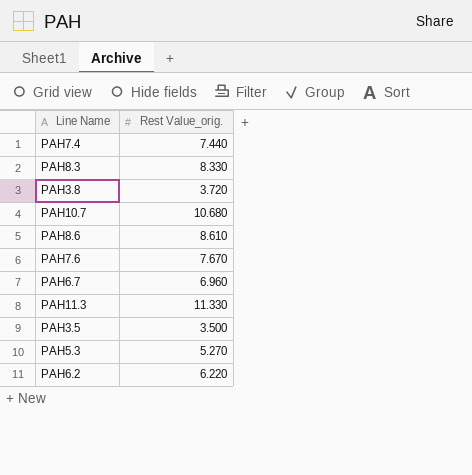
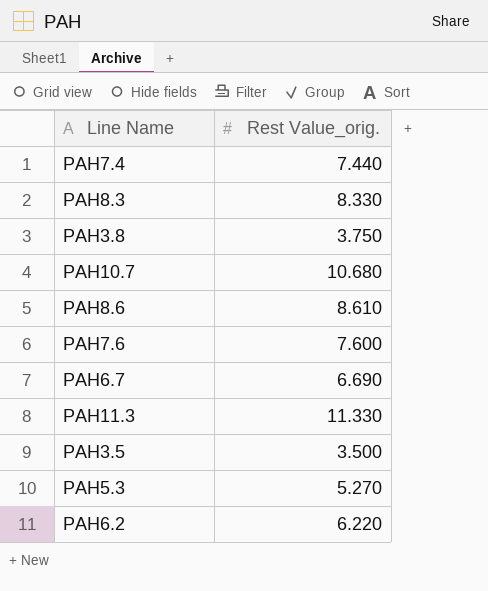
PAH3.8 | Rest Value_orig.: 3.720 -> 3.750
PAH7.6 | Rest Value_orig.: 7.670 -> 7.600
PAH6.7 | Rest Value_orig.: 6.960 -> 6.690

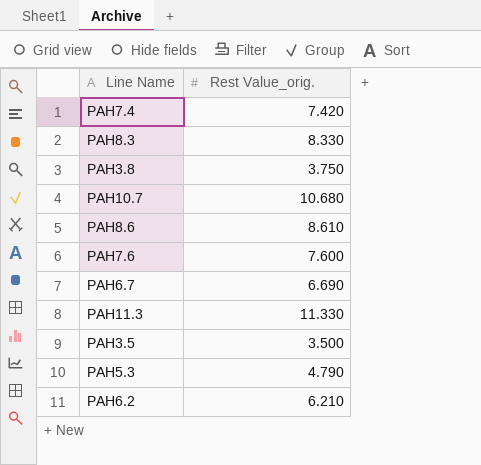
PAH7.4 | Rest Value_orig.: 7.440 -> 7.420
PAH5.3 | Rest Value_orig.: 5.270 -> 4.790
PAH6.2 | Rest Value_orig.: 6.220 -> 6.210

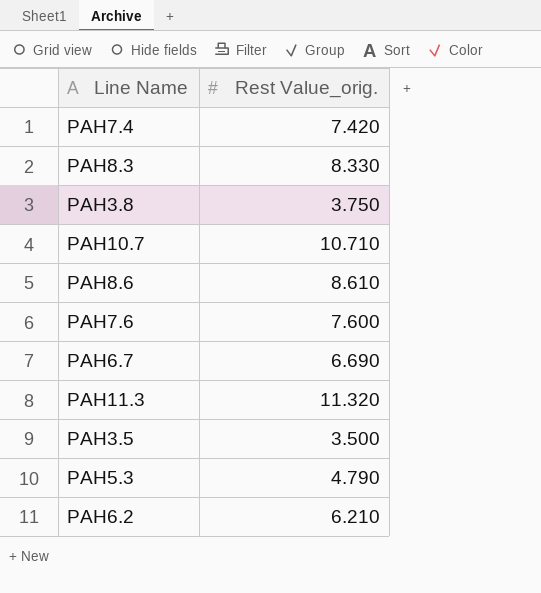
PAH10.7 | Rest Value_orig.: 10.680 -> 10.710
PAH11.3 | Rest Value_orig.: 11.330 -> 11.320

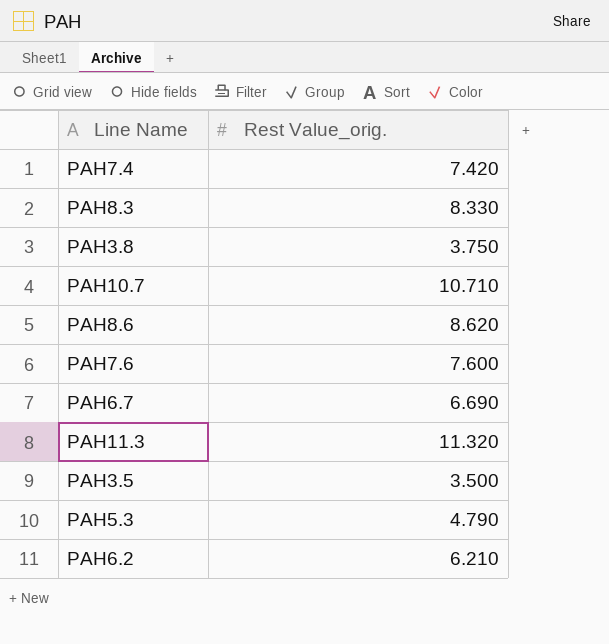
PAH8.6 | Rest Value_orig.: 8.610 -> 8.620

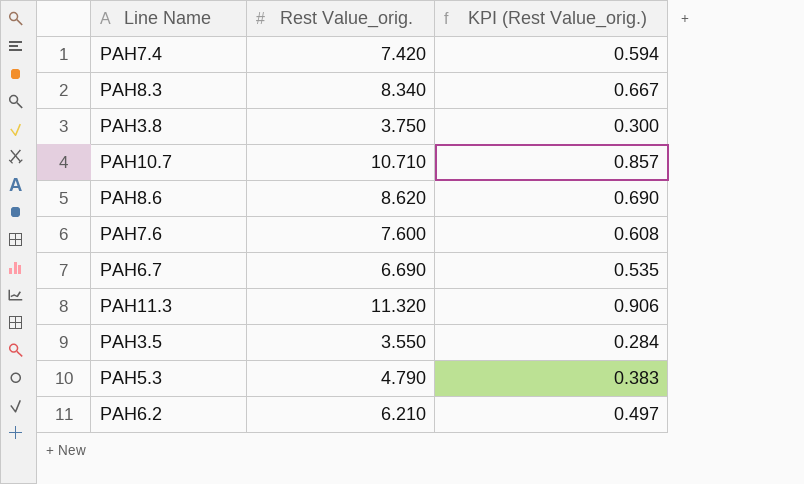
column KPI (Rest Value_orig.) | formula: none -> [Rest Value_orig.] * 0.08
PAH8.3 | Rest Value_orig.: 8.330 -> 8.340
PAH3.5 | Rest Value_orig.: 3.500 -> 3.550

